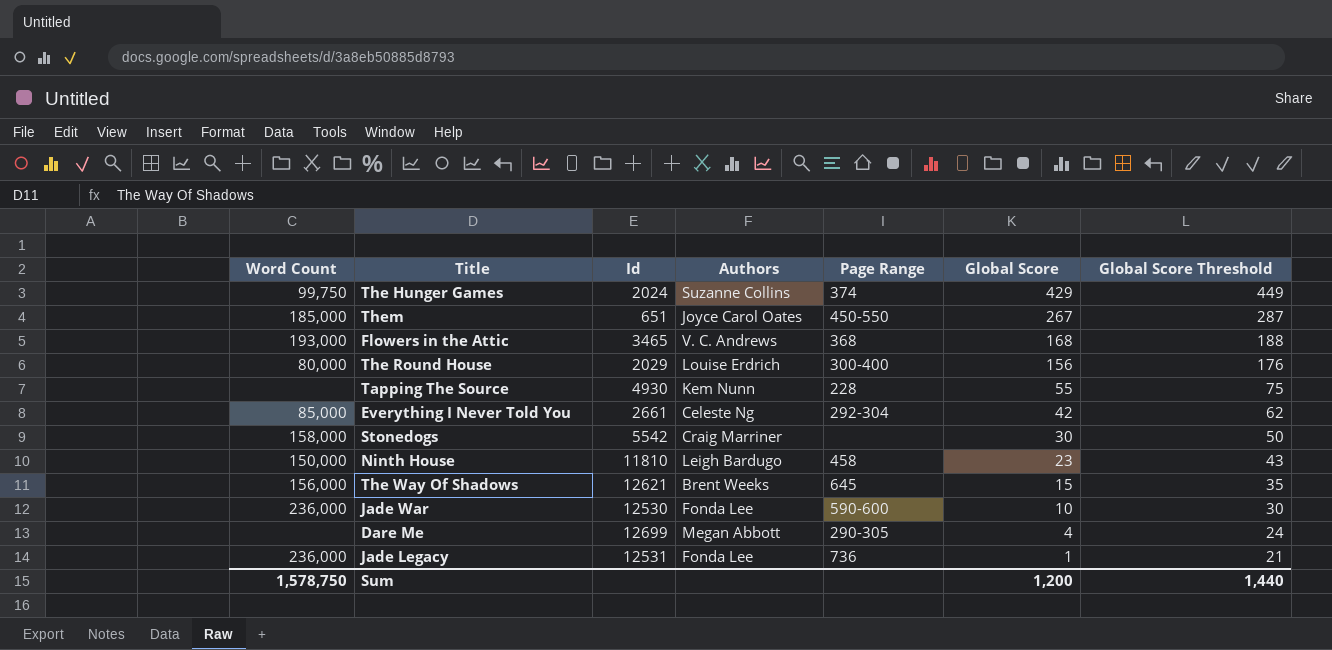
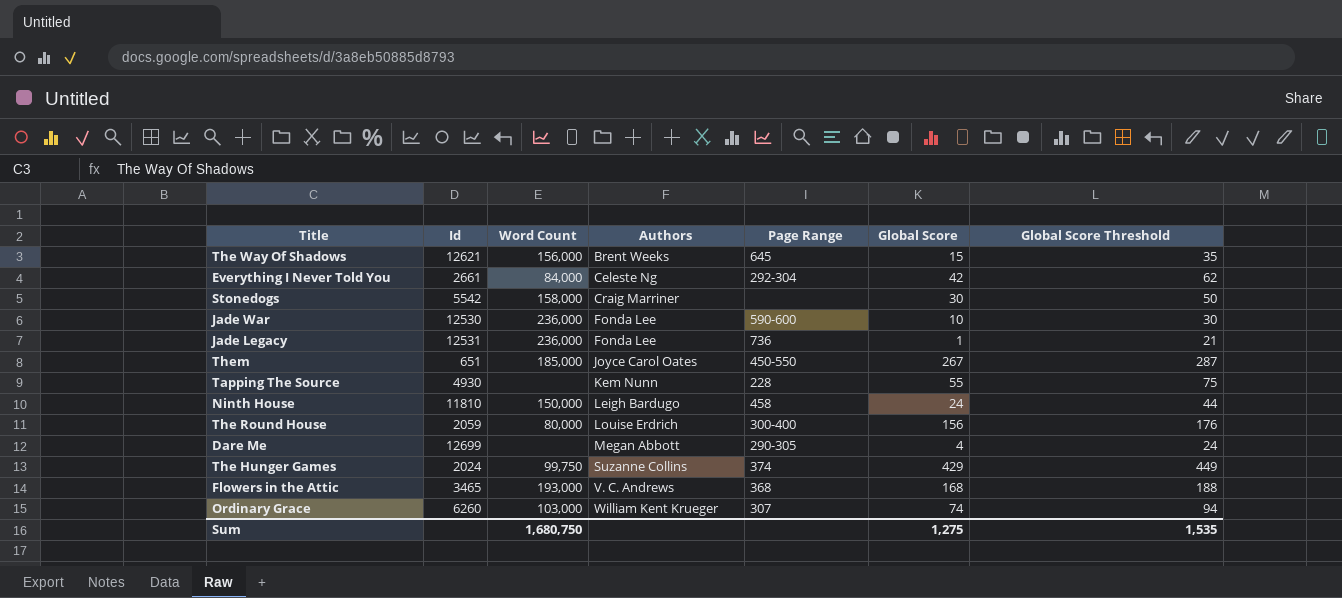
row order: Global Score descending -> Authors ascending
column Word Count | position: 1 -> 3
Everything I Never Told You | Word Count: 85,000 -> 84,000
Ninth House | Global Score: 23 -> 24
Ninth House | Global Score Threshold: 43 -> 44
The Round House | Id: 2029 -> 2059
row Ordinary Grace: none -> 6260 | 103,000 | William Kent Krueger | 307 | 74 | 94
Sum | Word Count: 1,578,750 -> 1,680,750
Sum | Global Score: 1,200 -> 1,275
Sum | Global Score Threshold: 1,440 -> 1,535

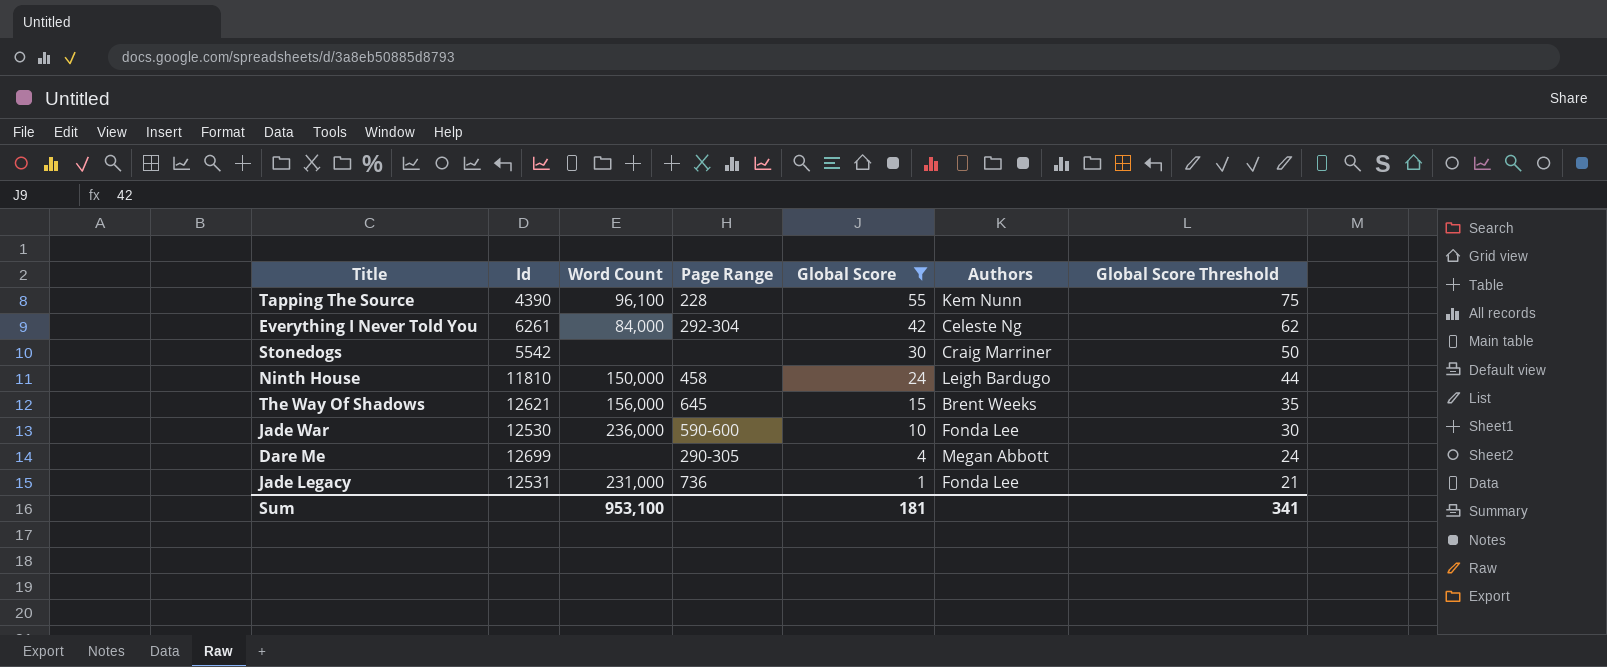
filter: none -> Global Score <= 55
row order: Authors ascending -> Global Score descending
column Authors | position: 4 -> 6
Tapping The Source | Id: 4930 -> 4390
Tapping The Source | Word Count: none -> 96,100
Everything I Never Told You | Id: 2661 -> 6261
Stonedogs | Word Count: 158,000 -> none
Jade Legacy | Word Count: 236,000 -> 231,000
Sum | Word Count: 1,680,750 -> 953,100
Sum | Global Score: 1,275 -> 181
Sum | Global Score Threshold: 1,535 -> 341

